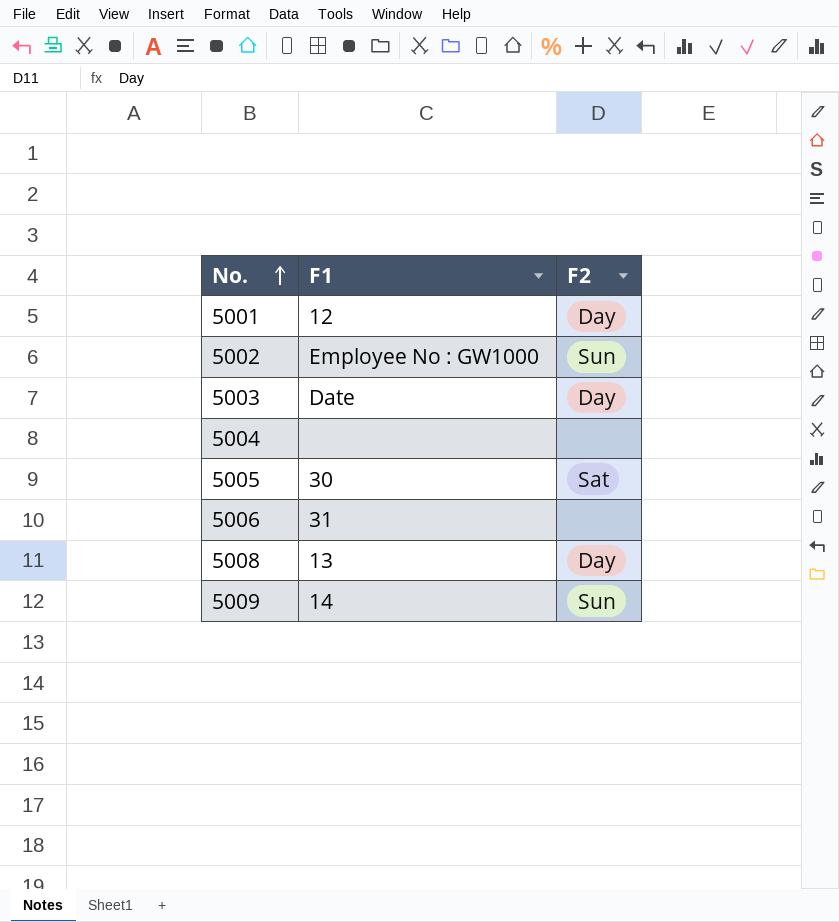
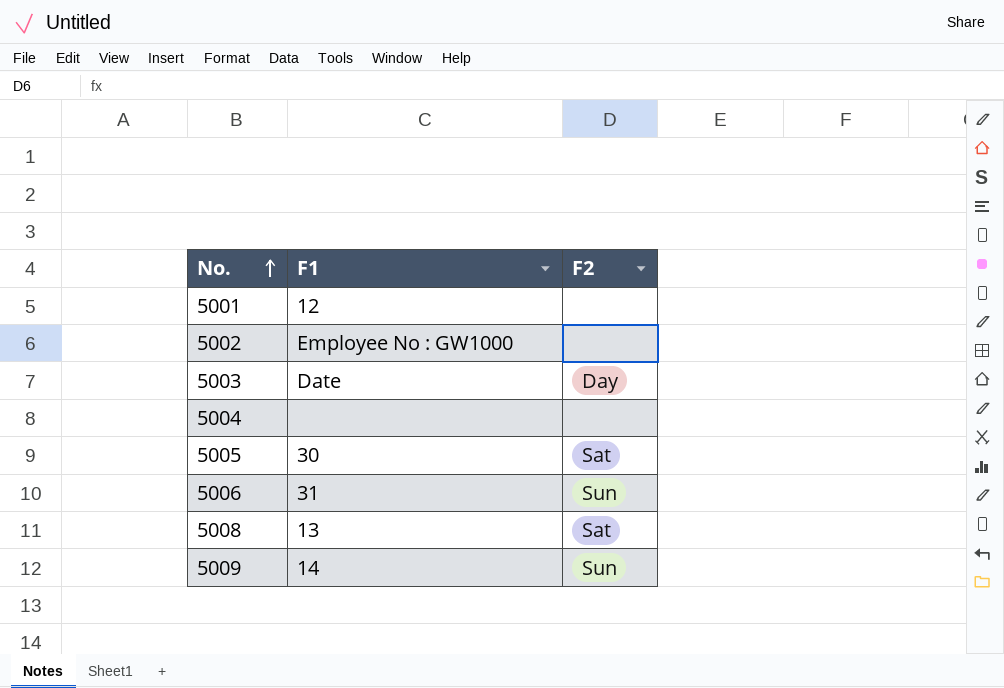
5001 | F2: Day -> none
5002 | F2: Sun -> none
5006 | F2: none -> Sun
5008 | F2: Day -> Sat

